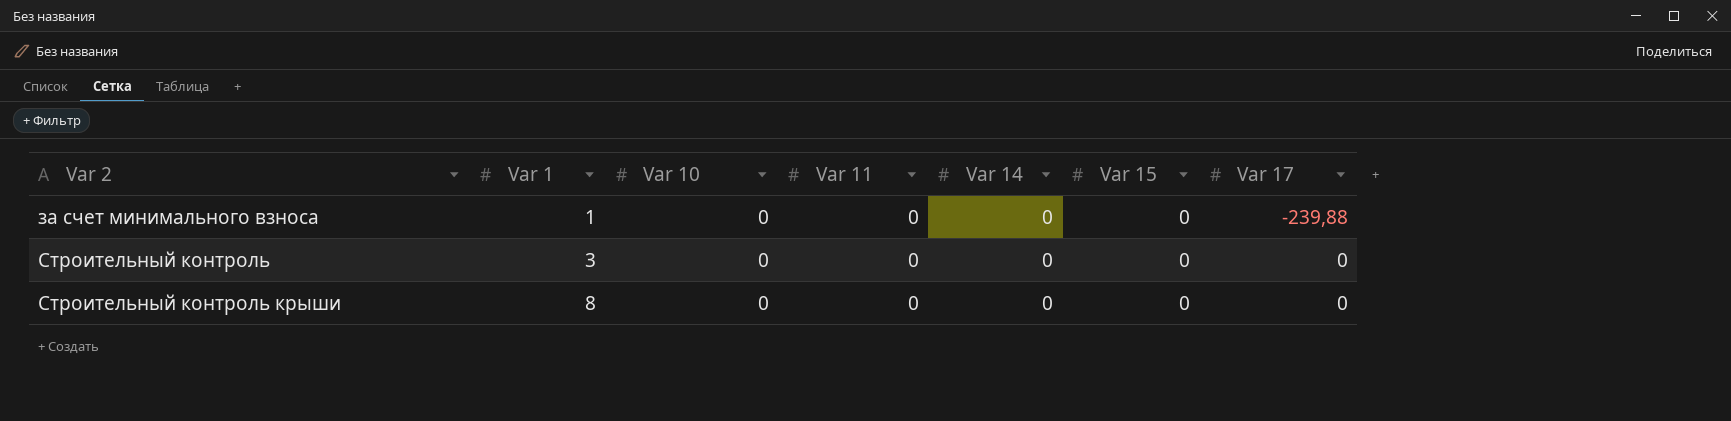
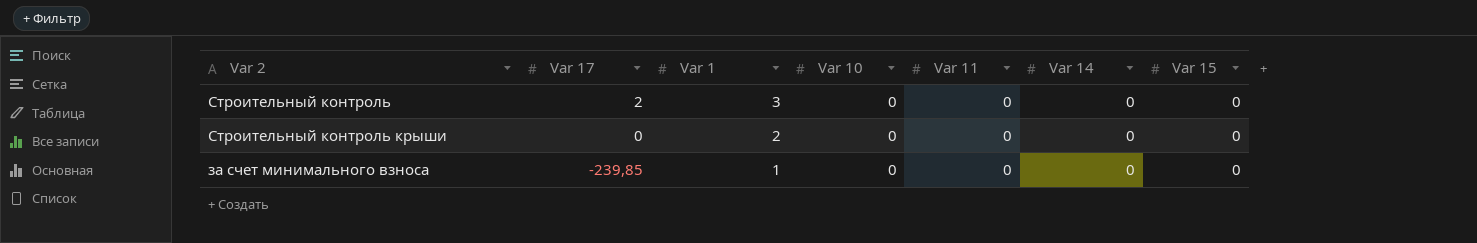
row order: Var 2 ascending -> Var 17 descending
column Var 17 | position: 7 -> 2
Строительный контроль | Var 17: 0 -> 2
Строительный контроль крыши | Var 1: 8 -> 2
за счет минимального взноса | Var 17: -239,88 -> -239,85

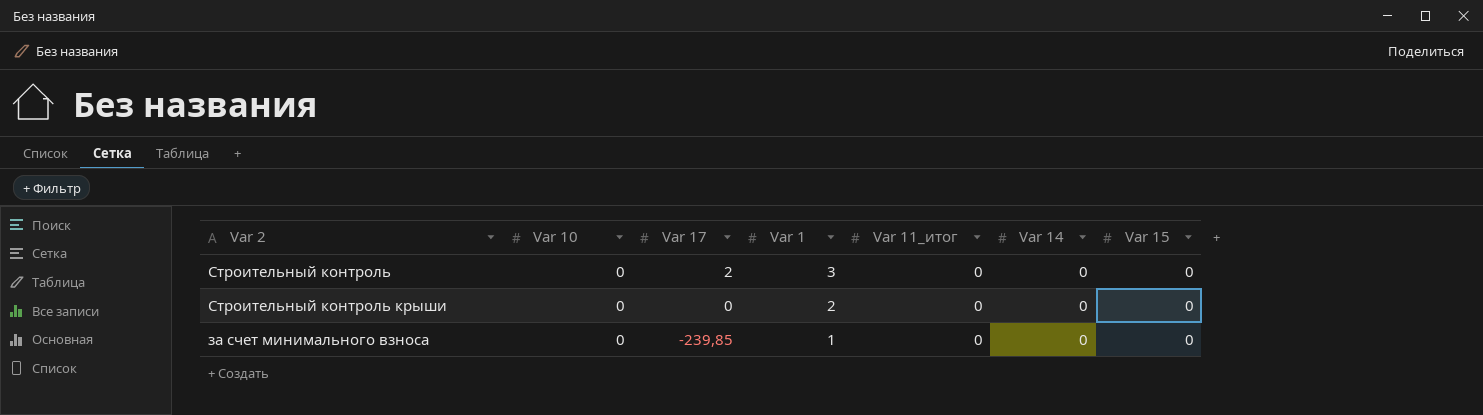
column Var 10 | position: 4 -> 2
column name: Var 11 -> Var 11_итог

